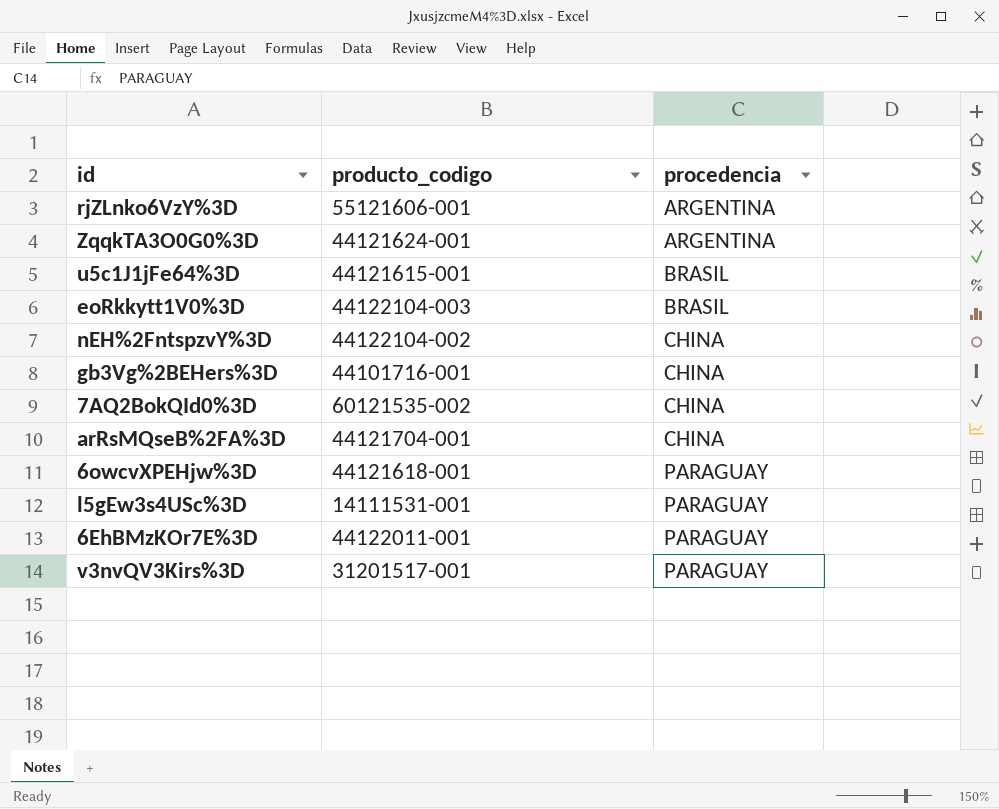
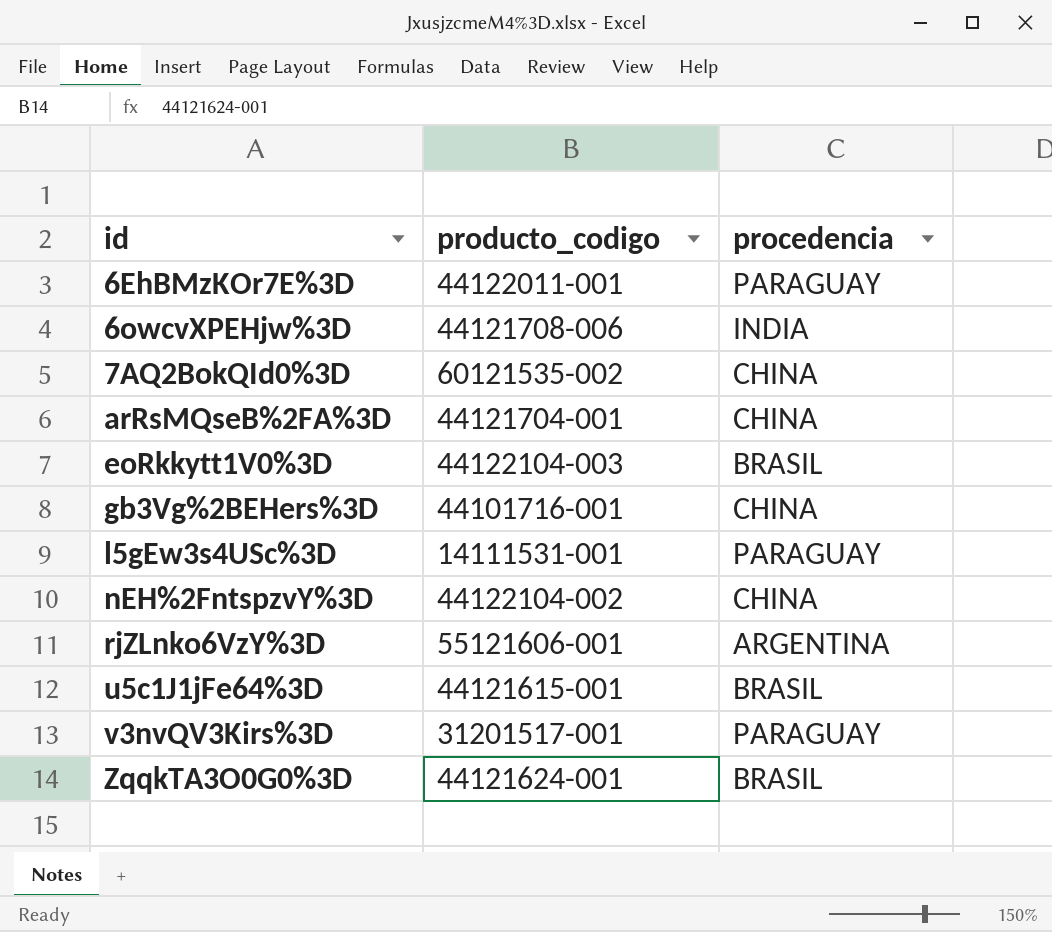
row order: procedencia ascending -> id ascending
6owcvXPEHjw%3D | producto_codigo: 44121618-001 -> 44121708-006
6owcvXPEHjw%3D | procedencia: PARAGUAY -> INDIA
ZqqkTA3O0G0%3D | procedencia: ARGENTINA -> BRASIL

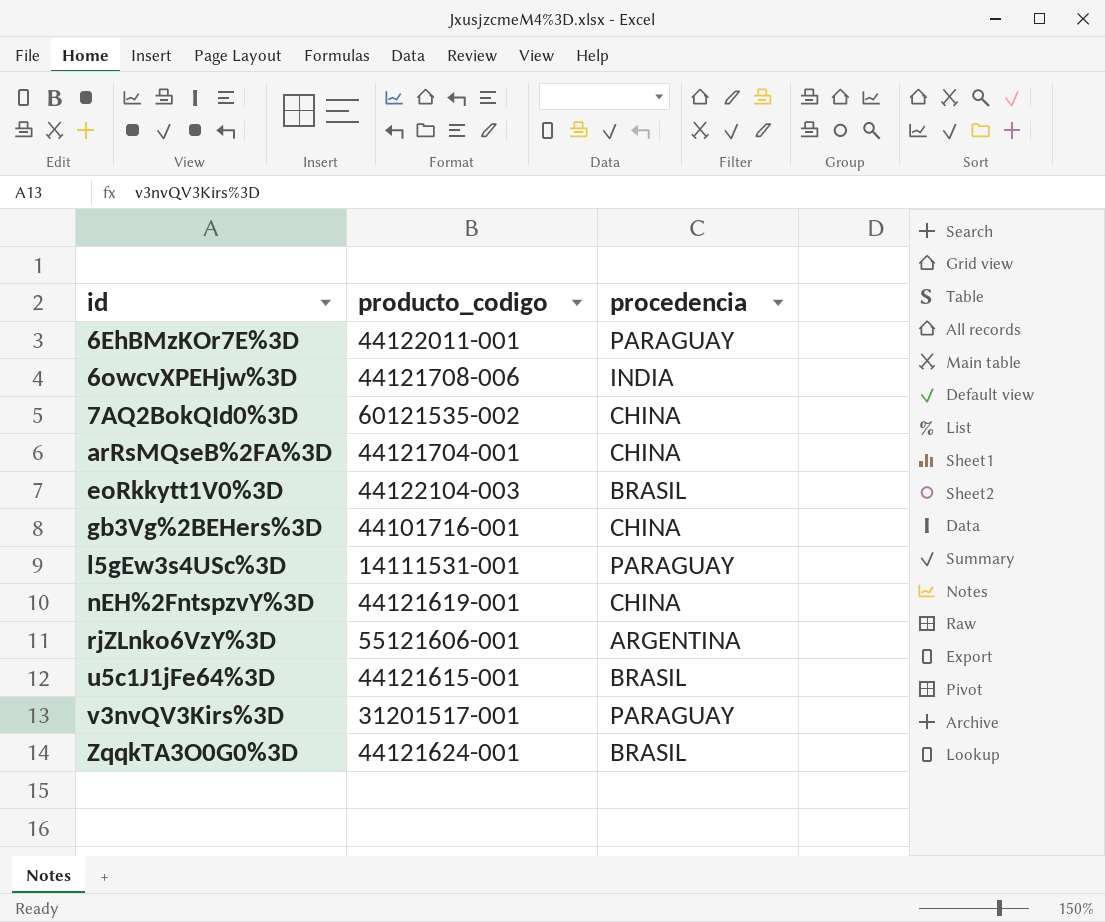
nEH%2FntspzvY%3D | producto_codigo: 44122104-002 -> 44121619-001

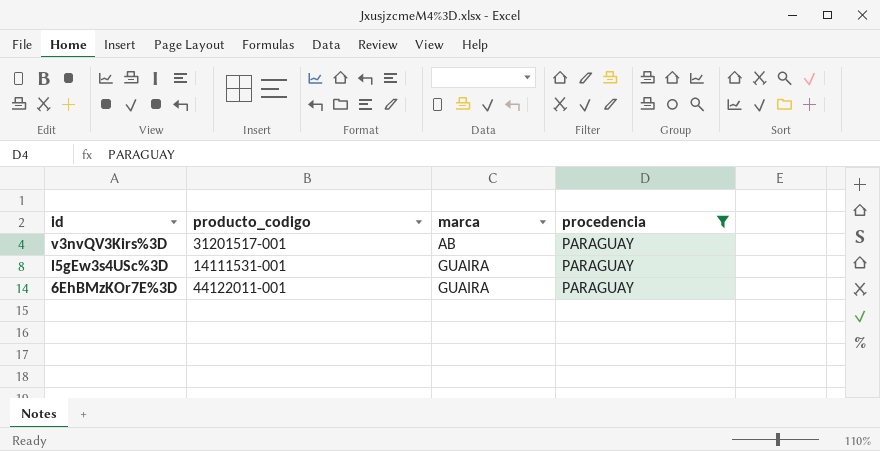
filter: none -> procedencia = PARAGUAY
row order: id ascending -> id descending
column marca | position: none -> 3

